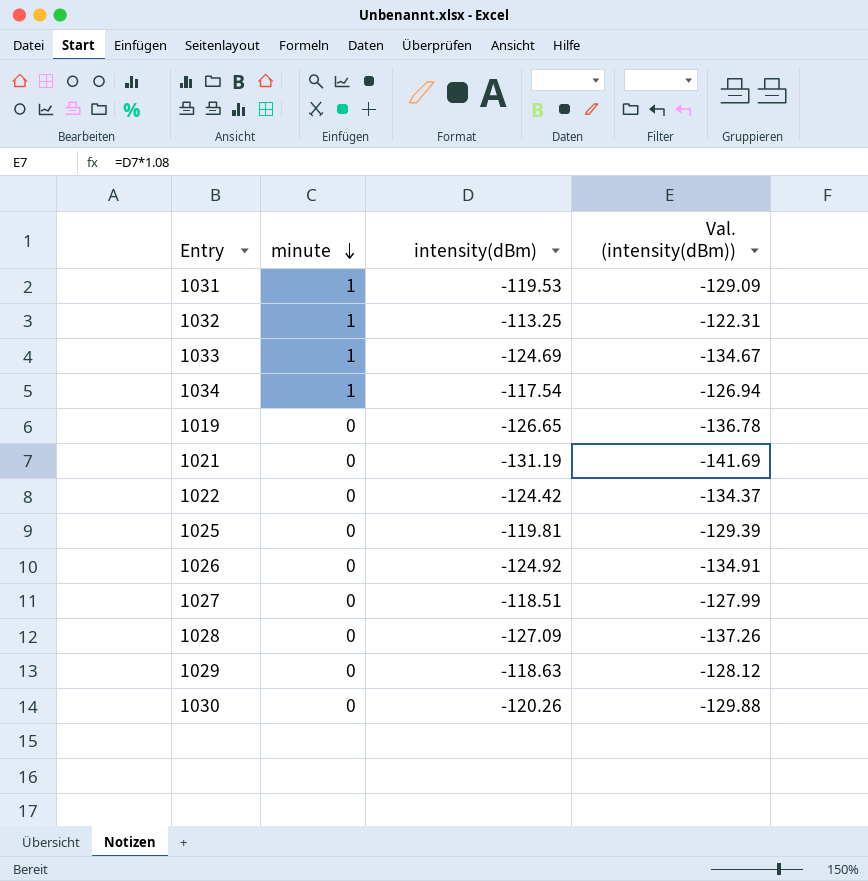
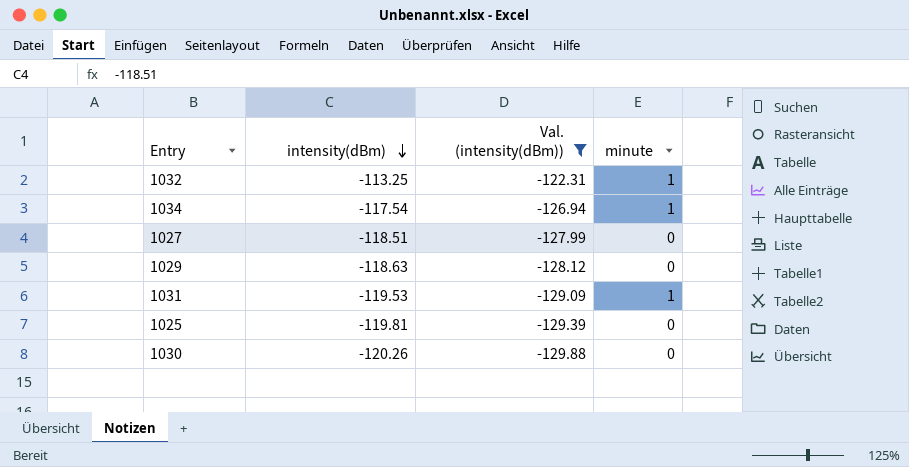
filter: none -> Val. (intensity(dBm)) >= -129.88
row order: minute descending -> intensity(dBm) descending
column minute | position: 2 -> 4

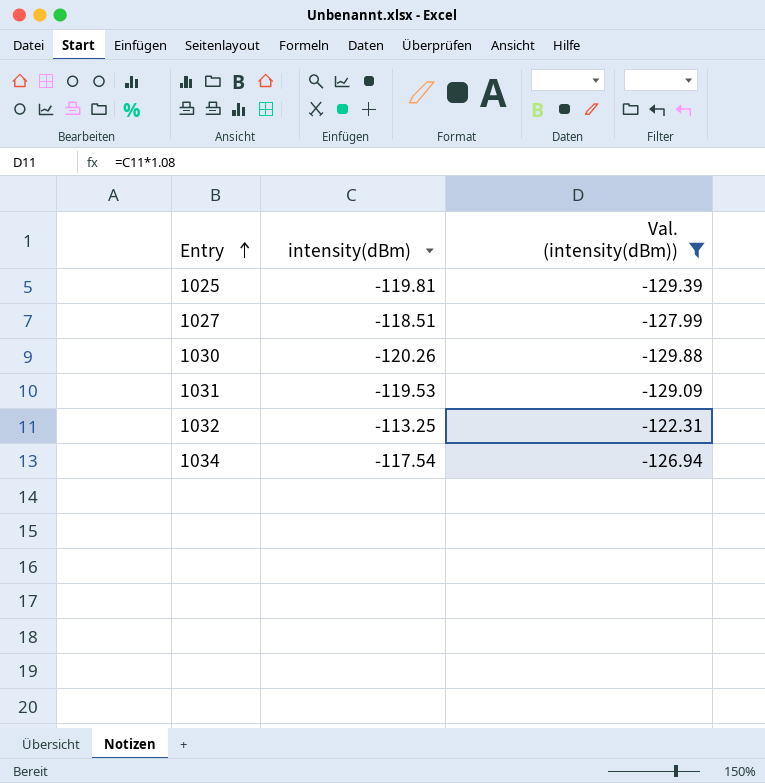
row order: intensity(dBm) descending -> Entry ascending
column minute | position: 4 -> none
row 1029: -118.63 | -128.12 | 0 -> none

